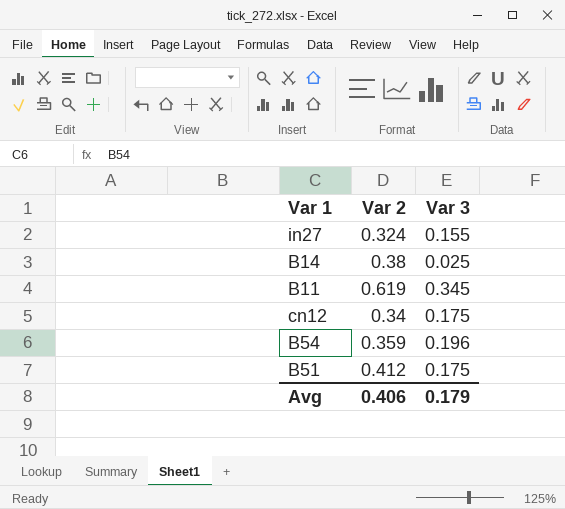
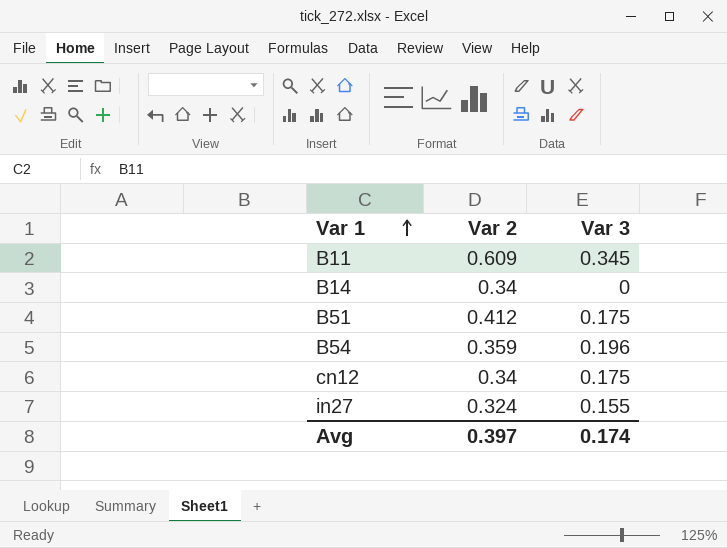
row order: none -> Var 1 ascending
B11 | Var 2: 0.619 -> 0.609
B14 | Var 2: 0.38 -> 0.34
B14 | Var 3: 0.025 -> 0
Avg | Var 2: 0.406 -> 0.397
Avg | Var 3: 0.179 -> 0.174

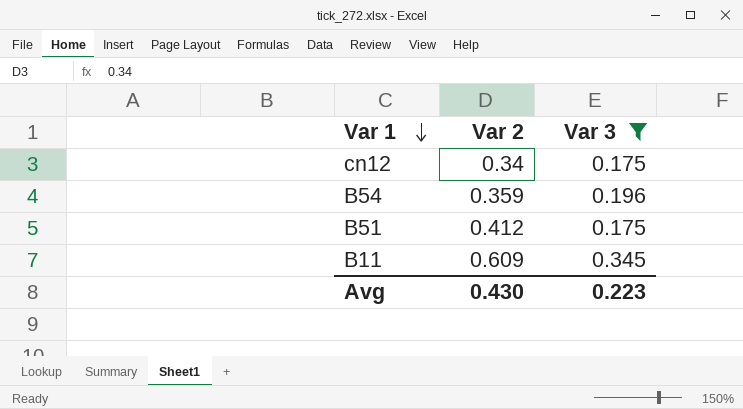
filter: none -> Var 3 >= 0.175
row order: Var 1 ascending -> Var 1 descending
Avg | Var 2: 0.397 -> 0.430
Avg | Var 3: 0.174 -> 0.223

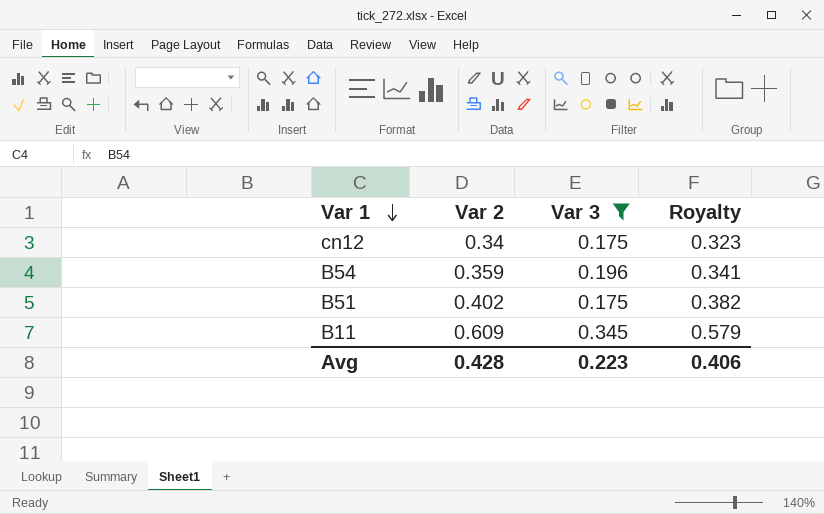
column Royalty | formula: none -> [Var 2] * 0.95
B51 | Var 2: 0.412 -> 0.402
Avg | Var 2: 0.430 -> 0.428

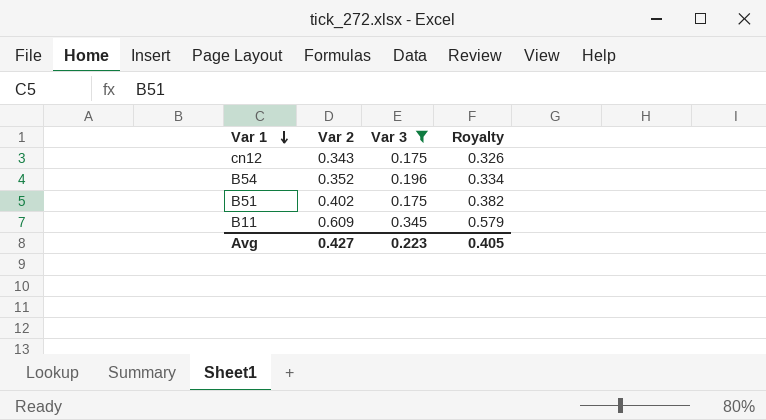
cn12 | Var 2: 0.34 -> 0.343
cn12 | Royalty: 0.323 -> 0.326
B54 | Var 2: 0.359 -> 0.352
B54 | Royalty: 0.341 -> 0.334
Avg | Var 2: 0.428 -> 0.427
Avg | Royalty: 0.406 -> 0.405

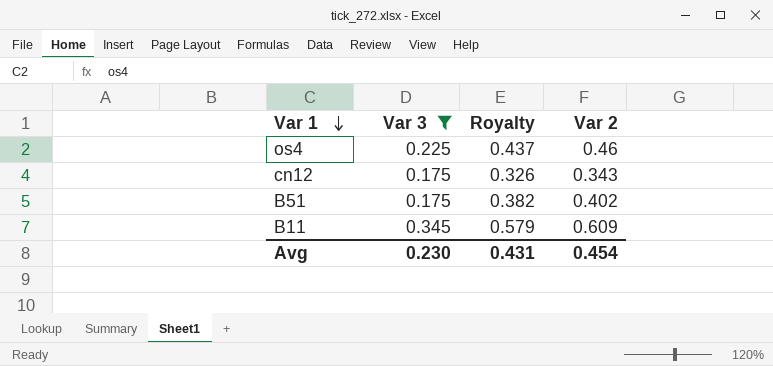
column Var 2 | position: 2 -> 4
row B54: 0.352 | 0.196 | 0.334 -> none
row os4: none -> 0.225 | 0.437 | 0.46
Avg | Var 3: 0.223 -> 0.230
Avg | Royalty: 0.405 -> 0.431
Avg | Var 2: 0.427 -> 0.454

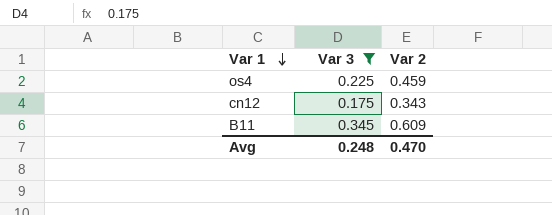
column Royalty | formula: [Var 2] * 0.95 -> none
row B51: 0.175 | 0.382 | 0.402 -> none
os4 | Var 2: 0.46 -> 0.459
Avg | Var 3: 0.230 -> 0.248
Avg | Var 2: 0.454 -> 0.470

